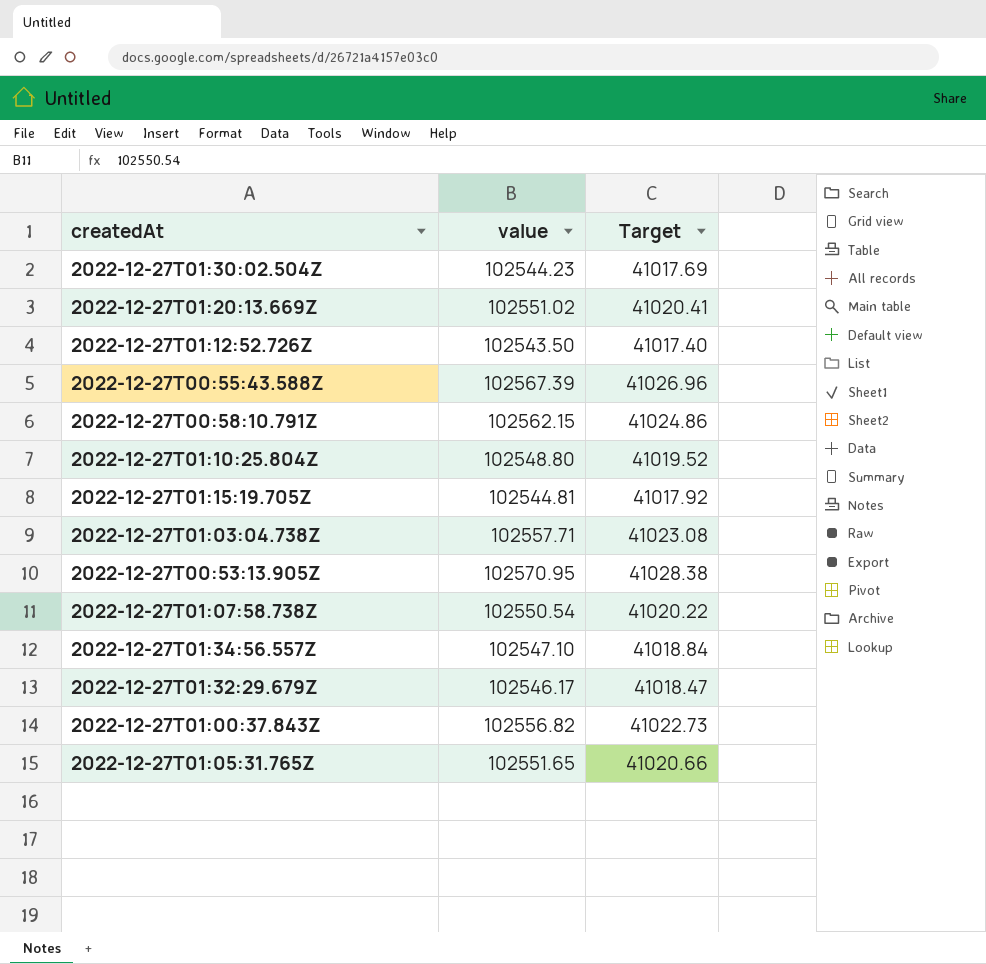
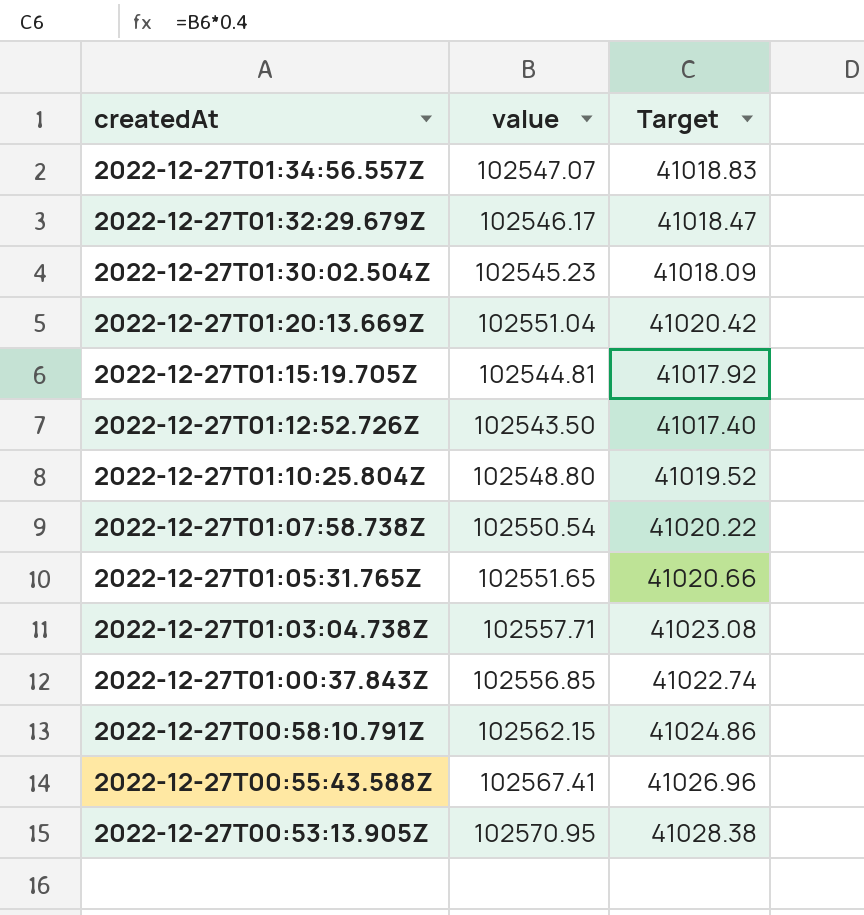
row order: none -> createdAt descending
2022-12-27T01:34:56.557Z | value: 102547.10 -> 102547.07
2022-12-27T01:34:56.557Z | Target: 41018.84 -> 41018.83
2022-12-27T01:30:02.504Z | value: 102544.23 -> 102545.23
2022-12-27T01:30:02.504Z | Target: 41017.69 -> 41018.09
2022-12-27T01:20:13.669Z | value: 102551.02 -> 102551.04
2022-12-27T01:20:13.669Z | Target: 41020.41 -> 41020.42
2022-12-27T01:00:37.843Z | value: 102556.82 -> 102556.85
2022-12-27T01:00:37.843Z | Target: 41022.73 -> 41022.74
2022-12-27T00:55:43.588Z | value: 102567.39 -> 102567.41

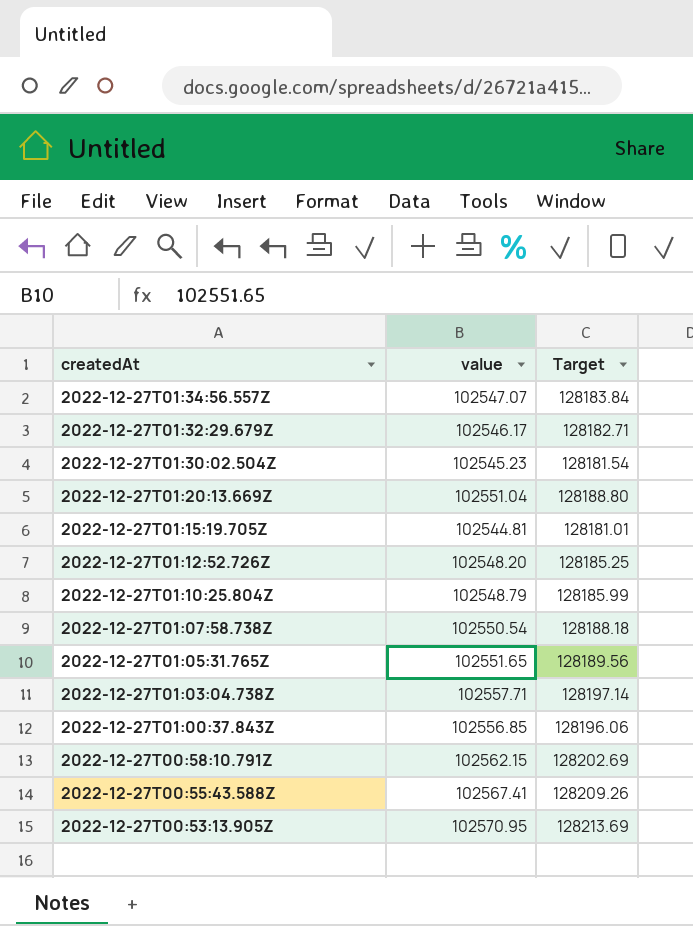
column Target | formula: [value] * 0.4 -> [value] * 1.25
2022-12-27T01:12:52.726Z | value: 102543.50 -> 102548.20
2022-12-27T01:10:25.804Z | value: 102548.80 -> 102548.79

